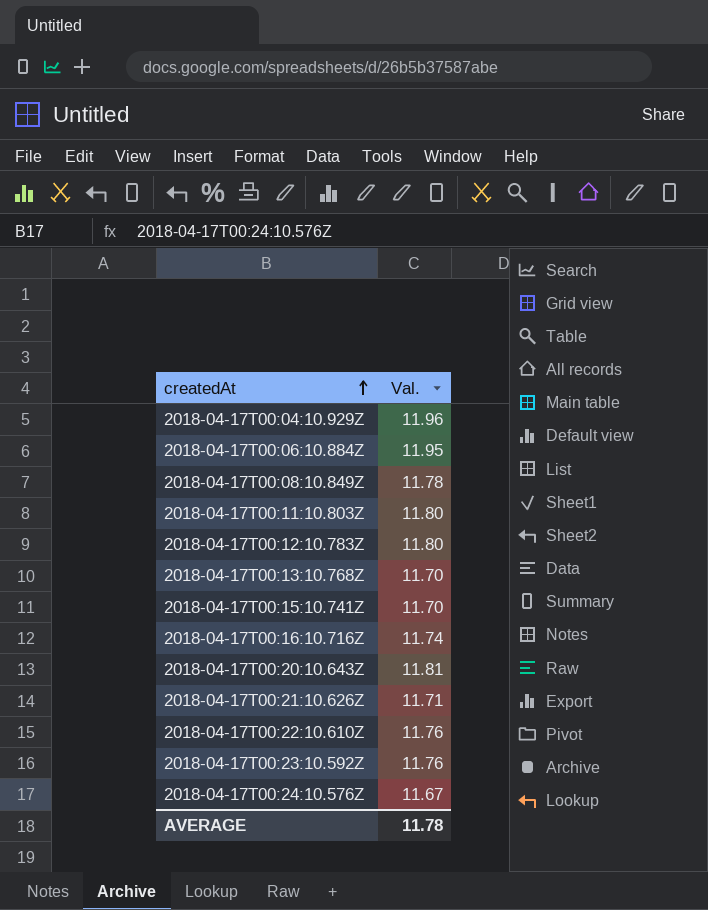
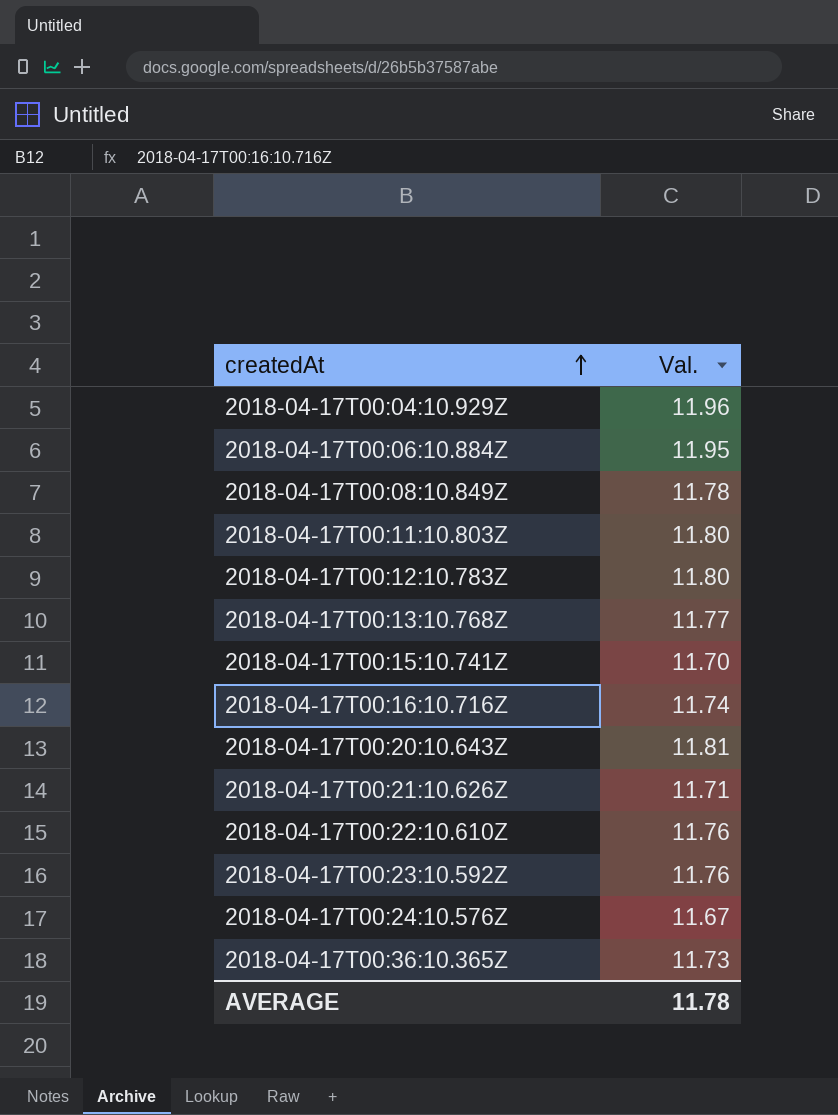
2018-04-17T00:13:10.768Z | Val.: 11.70 -> 11.77
row 2018-04-17T00:36:10.365Z: none -> 11.73

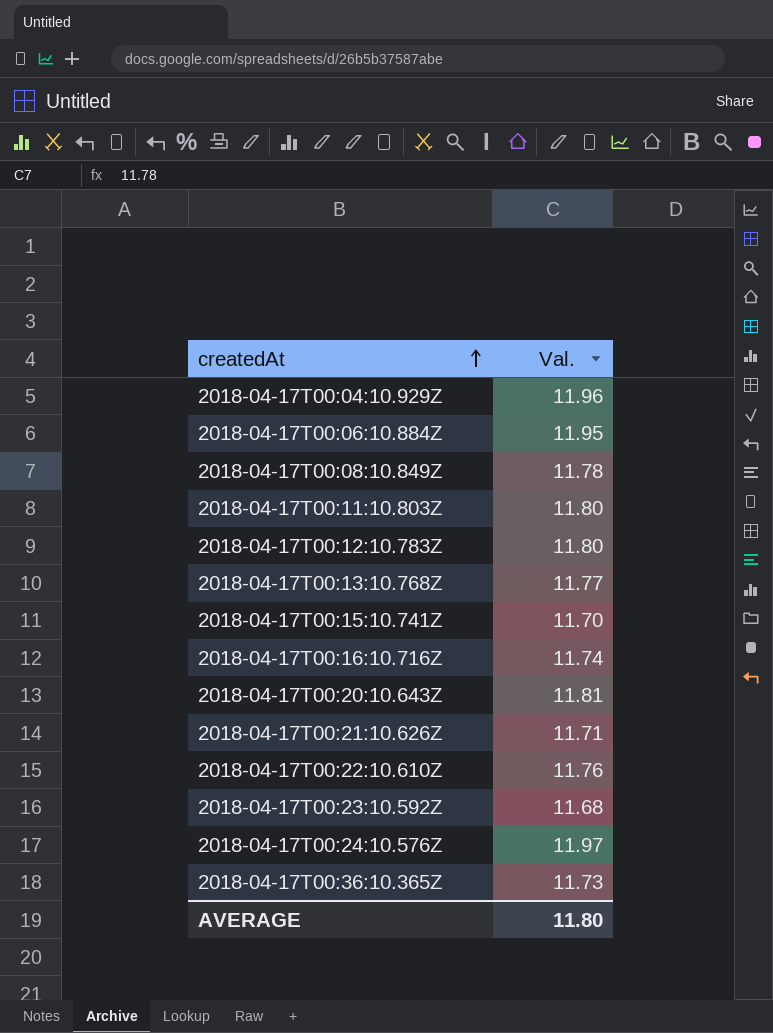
2018-04-17T00:23:10.592Z | Val.: 11.76 -> 11.68
2018-04-17T00:24:10.576Z | Val.: 11.67 -> 11.97
AVERAGE | Val.: 11.78 -> 11.80

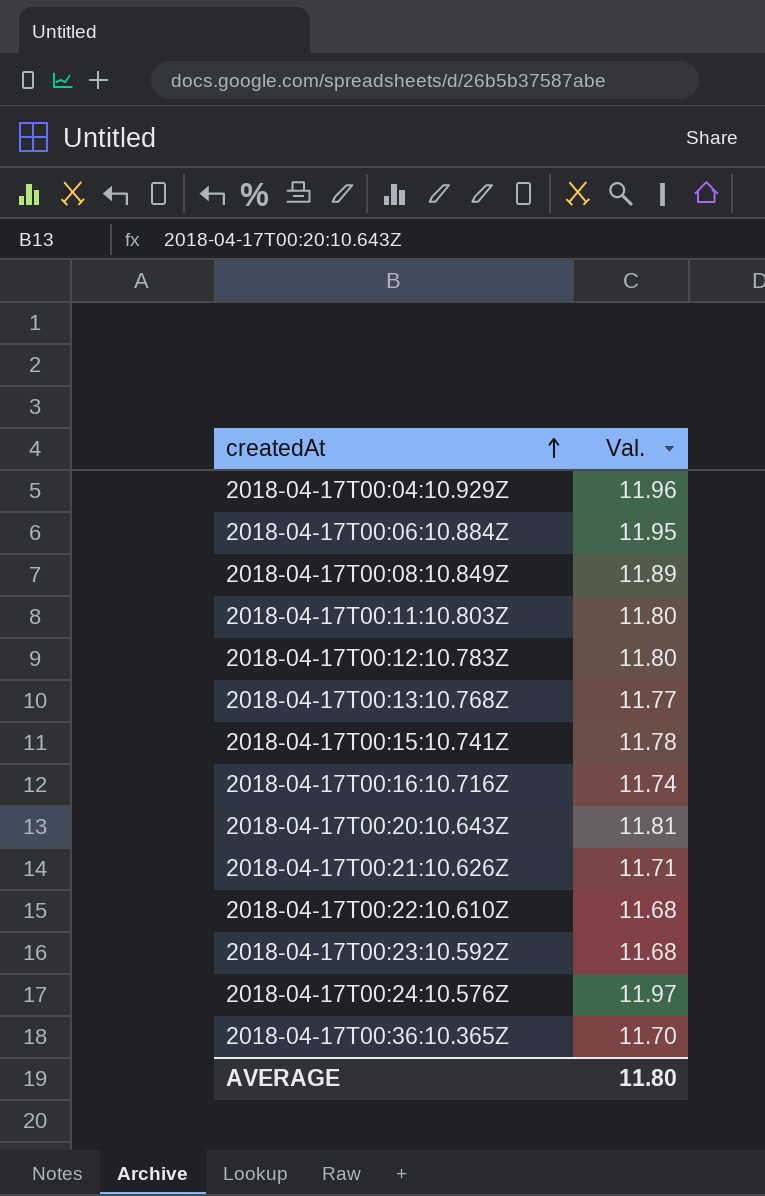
2018-04-17T00:08:10.849Z | Val.: 11.78 -> 11.89
2018-04-17T00:15:10.741Z | Val.: 11.70 -> 11.78
2018-04-17T00:22:10.610Z | Val.: 11.76 -> 11.68
2018-04-17T00:36:10.365Z | Val.: 11.73 -> 11.70

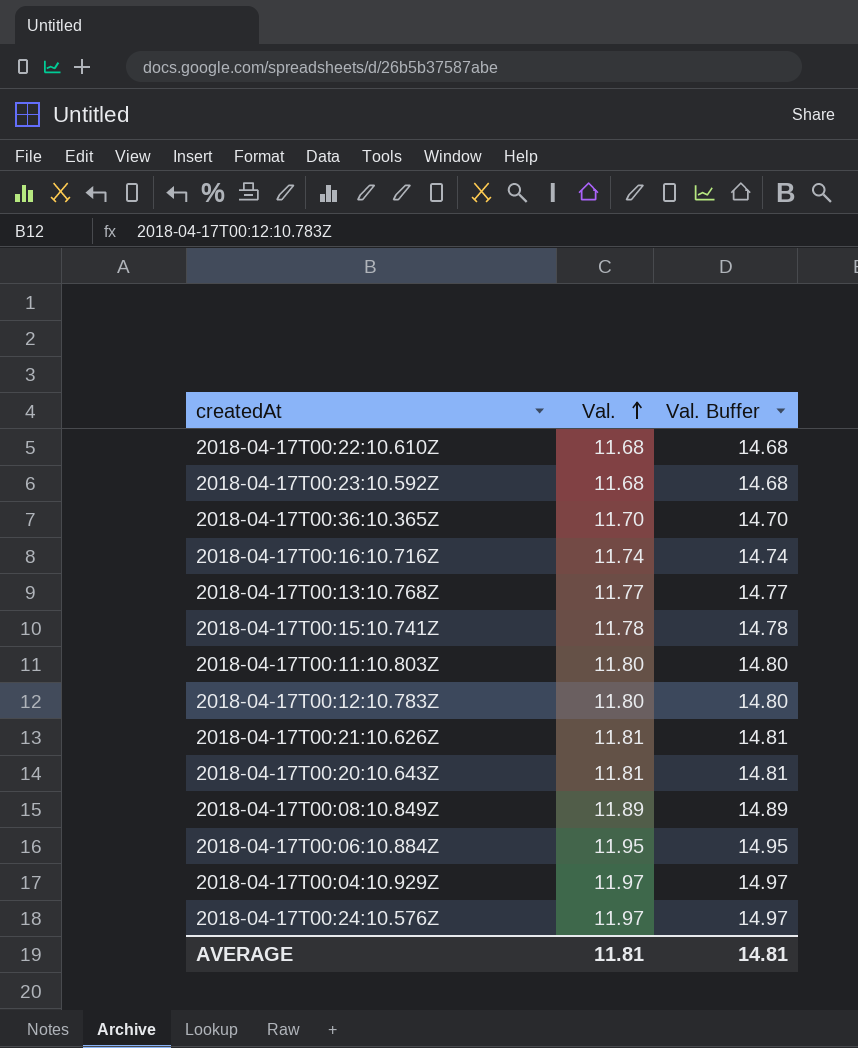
row order: createdAt ascending -> Val. ascending
column Val. Buffer | formula: none -> [Val.] + 3
2018-04-17T00:21:10.626Z | Val.: 11.71 -> 11.81
2018-04-17T00:04:10.929Z | Val.: 11.96 -> 11.97
AVERAGE | Val.: 11.80 -> 11.81

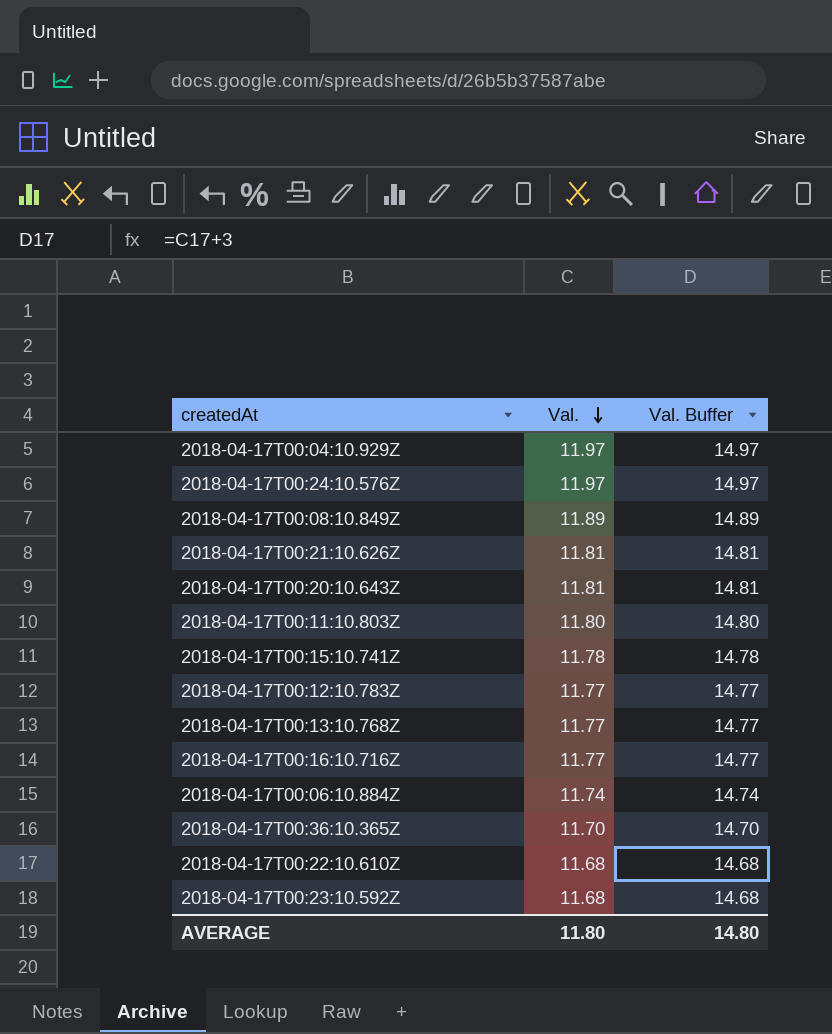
row order: Val. ascending -> Val. descending
2018-04-17T00:12:10.783Z | Val.: 11.80 -> 11.77
2018-04-17T00:12:10.783Z | Val. Buffer: 14.80 -> 14.77
2018-04-17T00:16:10.716Z | Val.: 11.74 -> 11.77
2018-04-17T00:16:10.716Z | Val. Buffer: 14.74 -> 14.77
2018-04-17T00:06:10.884Z | Val.: 11.95 -> 11.74
2018-04-17T00:06:10.884Z | Val. Buffer: 14.95 -> 14.74
AVERAGE | Val.: 11.81 -> 11.80
AVERAGE | Val. Buffer: 14.81 -> 14.80

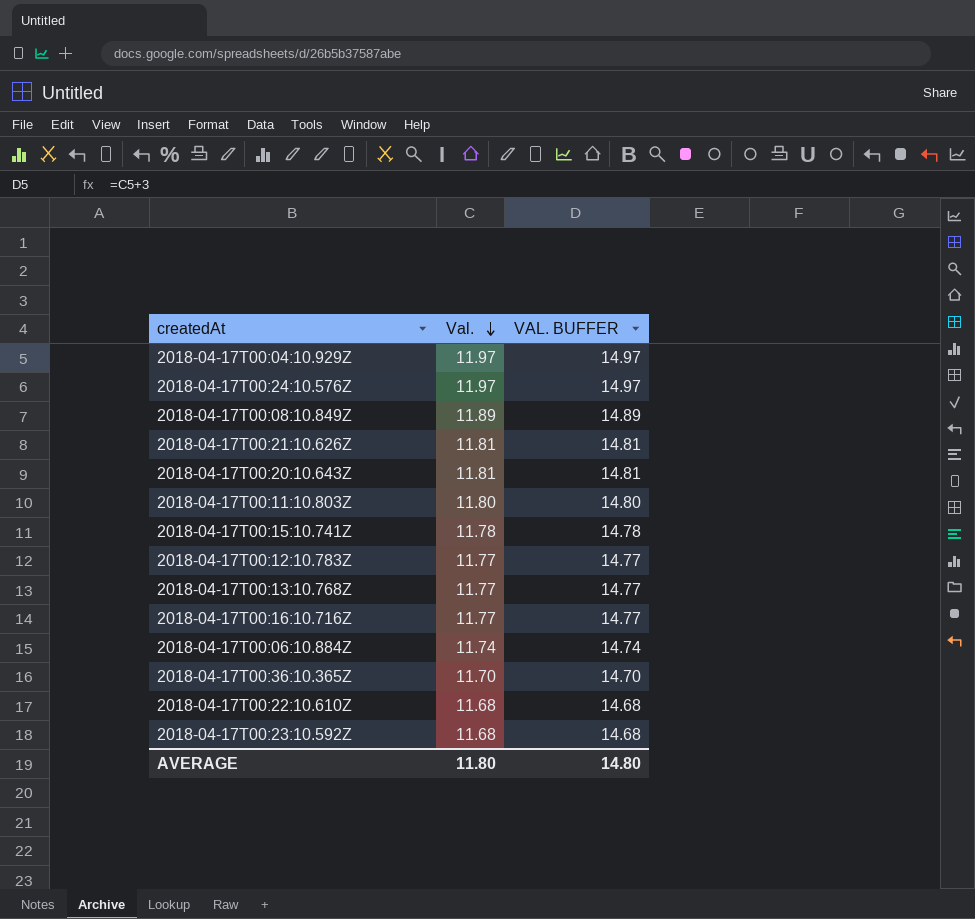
column name: Val. Buffer -> VAL. BUFFER

